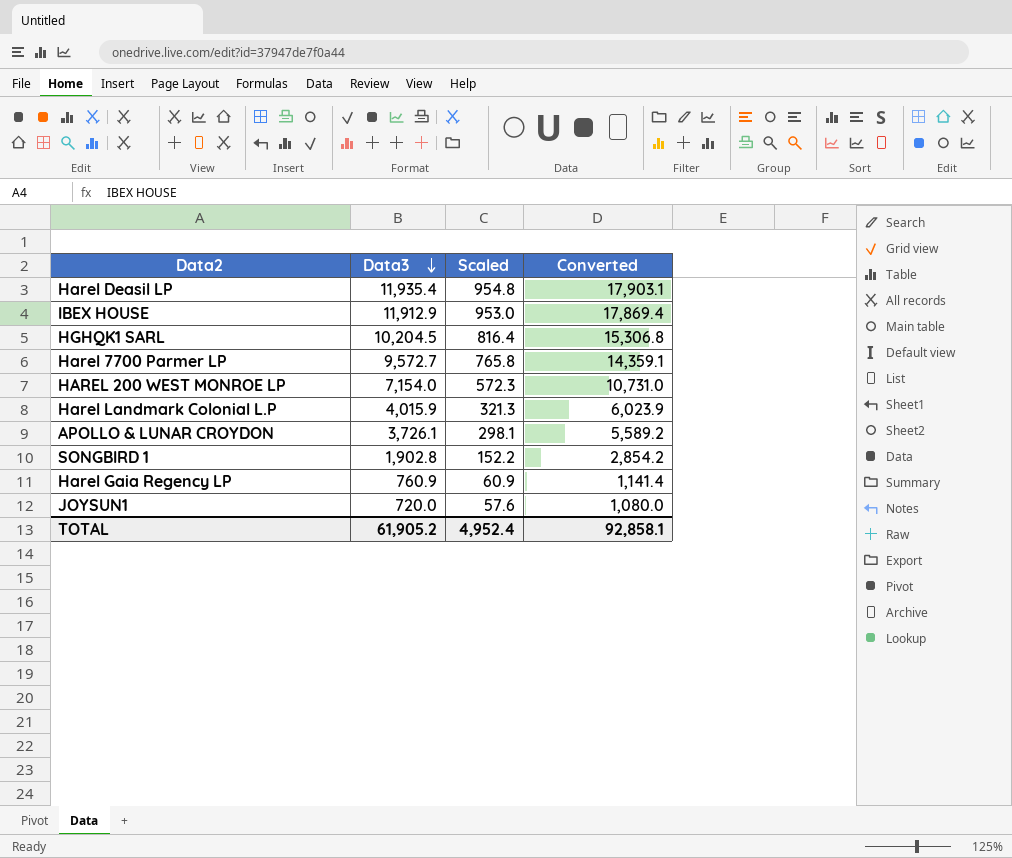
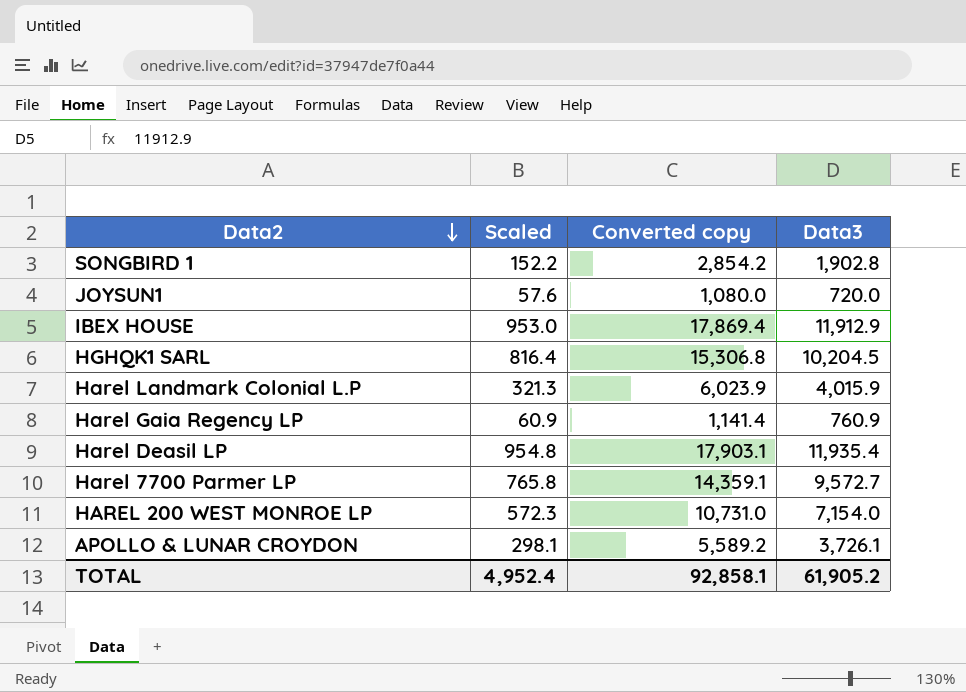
row order: Data3 descending -> Data2 descending
column name: Converted -> Converted copy
column Data3 | position: 2 -> 4

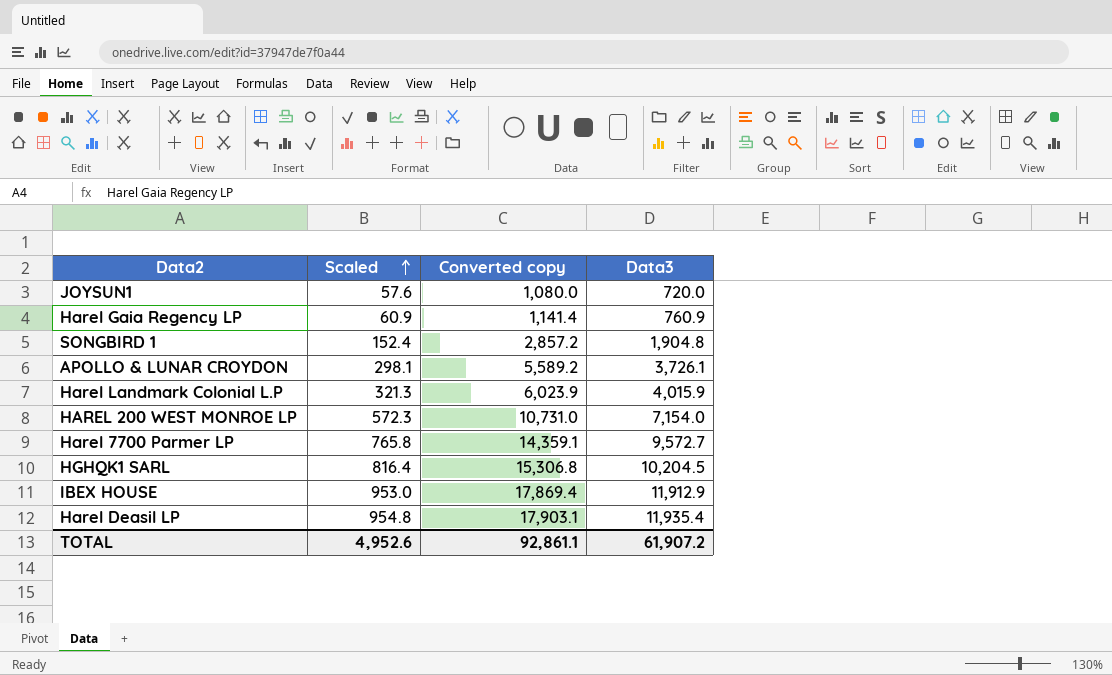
row order: Data2 descending -> Scaled ascending
SONGBIRD 1 | Scaled: 152.2 -> 152.4
SONGBIRD 1 | Converted copy: 2,854.2 -> 2,857.2
SONGBIRD 1 | Data3: 1,902.8 -> 1,904.8
TOTAL | Scaled: 4,952.4 -> 4,952.6
TOTAL | Converted copy: 92,858.1 -> 92,861.1
TOTAL | Data3: 61,905.2 -> 61,907.2

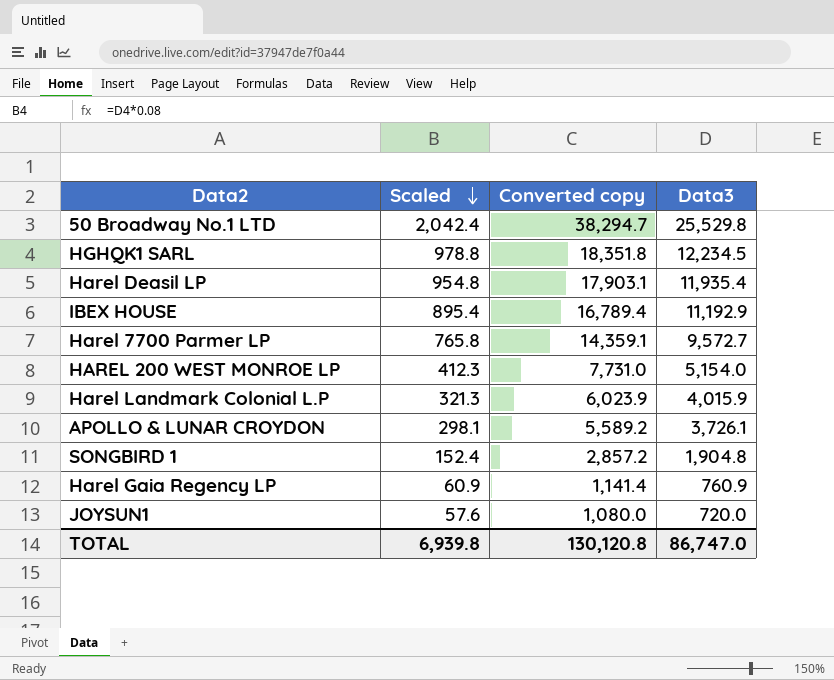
row order: Scaled ascending -> Scaled descending
row 50 Broadway No.1 LTD: none -> 2,042.4 | 38,294.7 | 25,529.8
HGHQK1 SARL | Scaled: 816.4 -> 978.8
HGHQK1 SARL | Converted copy: 15,306.8 -> 18,351.8
HGHQK1 SARL | Data3: 10,204.5 -> 12,234.5
IBEX HOUSE | Scaled: 953.0 -> 895.4
IBEX HOUSE | Converted copy: 17,869.4 -> 16,789.4
IBEX HOUSE | Data3: 11,912.9 -> 11,192.9
HAREL 200 WEST MONROE LP | Scaled: 572.3 -> 412.3
HAREL 200 WEST MONROE LP | Converted copy: 10,731.0 -> 7,731.0
HAREL 200 WEST MONROE LP | Data3: 7,154.0 -> 5,154.0
TOTAL | Scaled: 4,952.6 -> 6,939.8
TOTAL | Converted copy: 92,861.1 -> 130,120.8
TOTAL | Data3: 61,907.2 -> 86,747.0

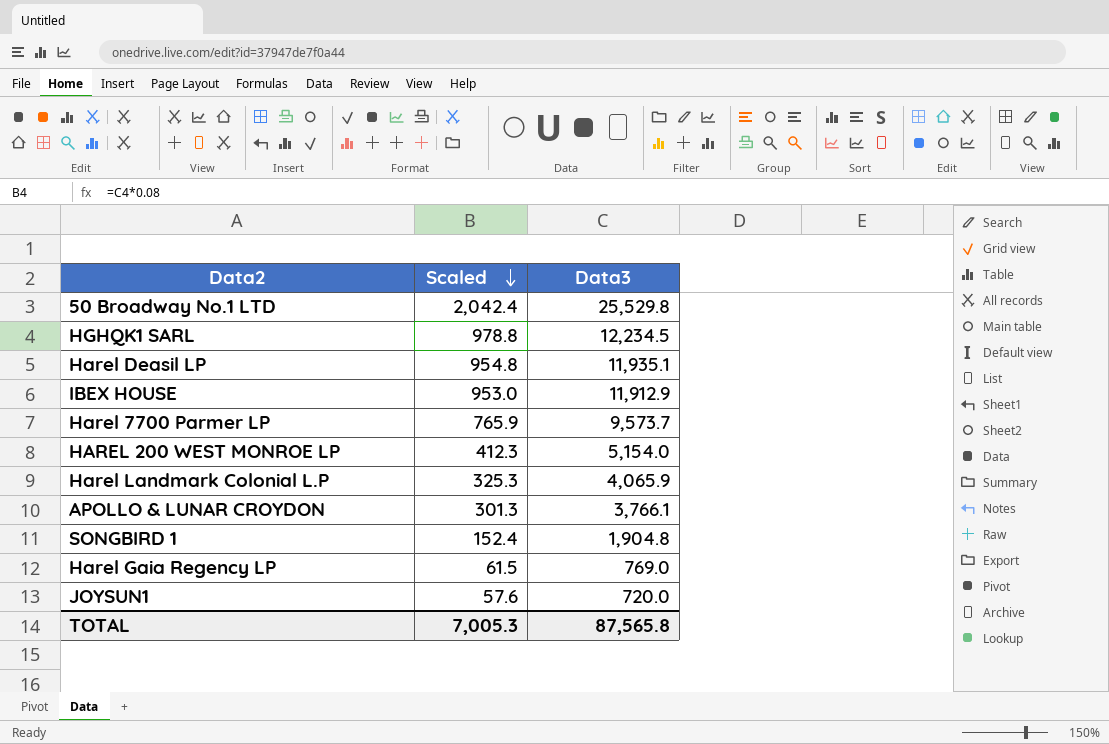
column Converted copy | formula: [Data3] * 1.5 -> none
Harel Deasil LP | Data3: 11,935.4 -> 11,935.1
IBEX HOUSE | Scaled: 895.4 -> 953.0
IBEX HOUSE | Data3: 11,192.9 -> 11,912.9
Harel 7700 Parmer LP | Scaled: 765.8 -> 765.9
Harel 7700 Parmer LP | Data3: 9,572.7 -> 9,573.7
Harel Landmark Colonial L.P | Scaled: 321.3 -> 325.3
Harel Landmark Colonial L.P | Data3: 4,015.9 -> 4,065.9
APOLLO & LUNAR CROYDON | Scaled: 298.1 -> 301.3
APOLLO & LUNAR CROYDON | Data3: 3,726.1 -> 3,766.1
Harel Gaia Regency LP | Scaled: 60.9 -> 61.5
Harel Gaia Regency LP | Data3: 760.9 -> 769.0
TOTAL | Scaled: 6,939.8 -> 7,005.3
TOTAL | Data3: 86,747.0 -> 87,565.8

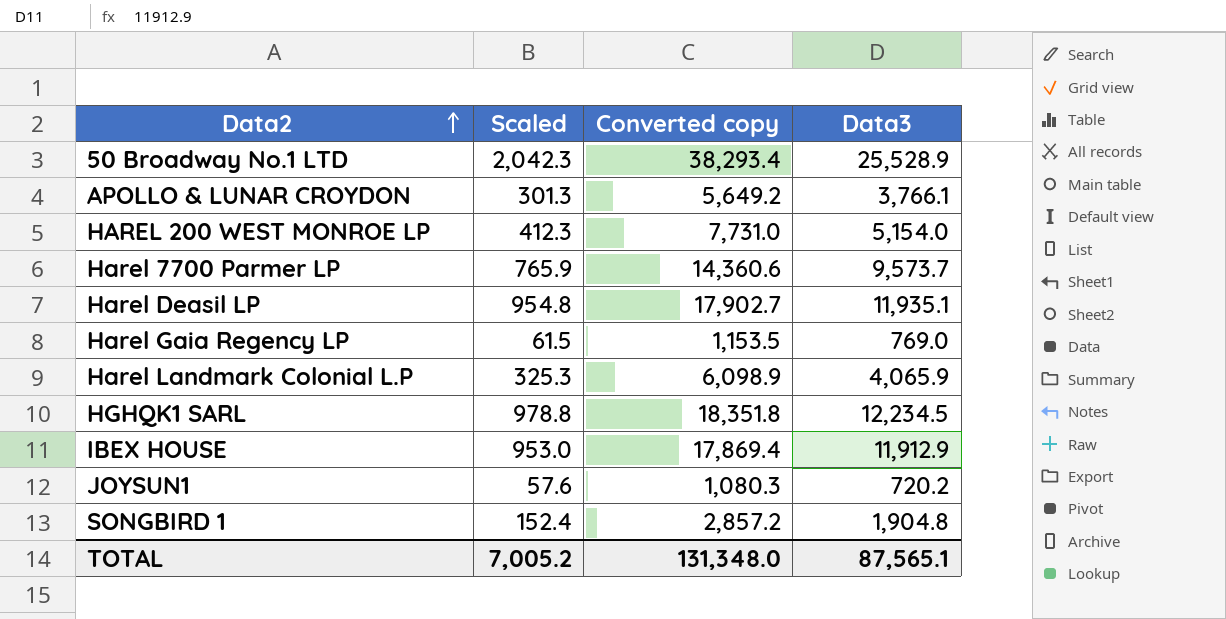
row order: Scaled descending -> Data2 ascending
column Converted copy | formula: none -> [Data3] * 1.5
50 Broadway No.1 LTD | Scaled: 2,042.4 -> 2,042.3
50 Broadway No.1 LTD | Data3: 25,529.8 -> 25,528.9
JOYSUN1 | Data3: 720.0 -> 720.2
TOTAL | Scaled: 7,005.3 -> 7,005.2
TOTAL | Data3: 87,565.8 -> 87,565.1

